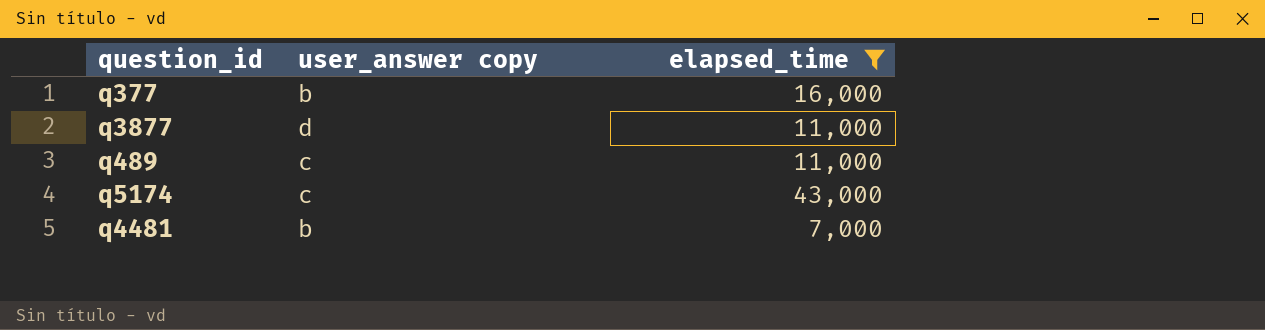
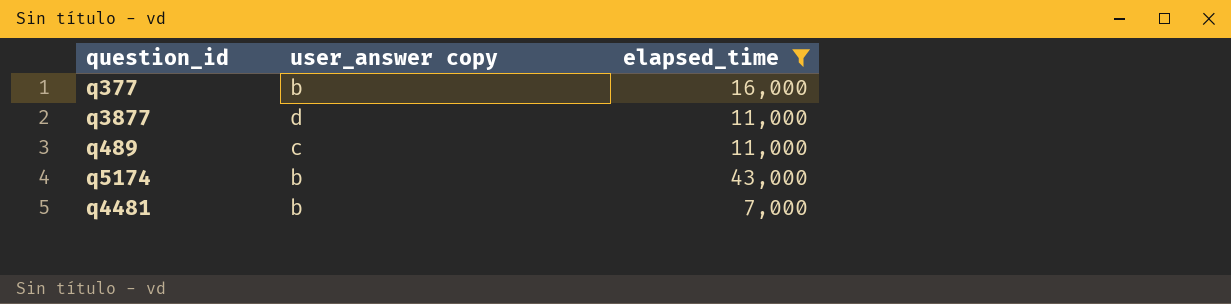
q5174 | user_answer copy: c -> b

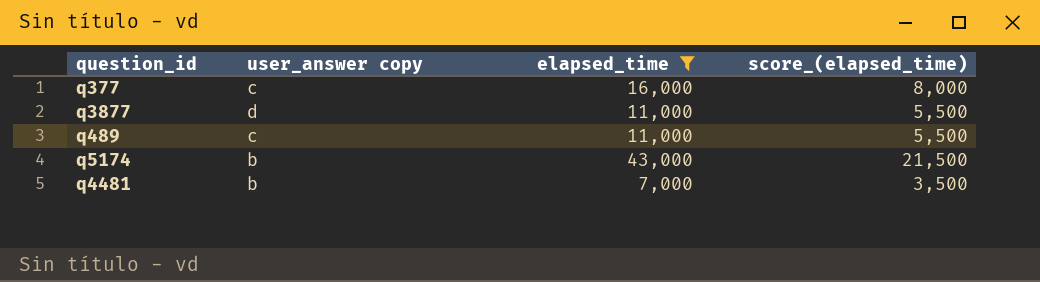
column score_(elapsed_time) | formula: none -> [elapsed_time] * 0.5
q377 | user_answer copy: b -> c

